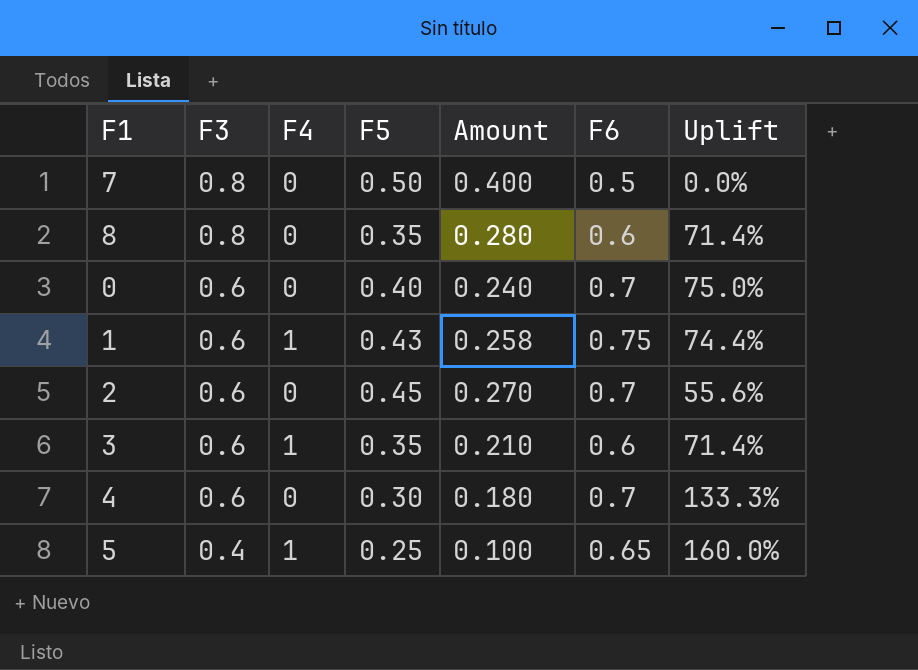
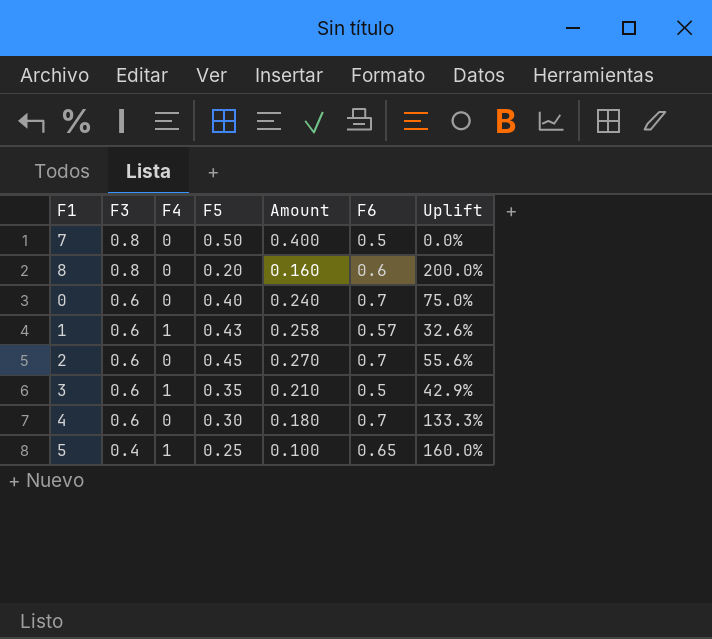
8 | F5: 0.35 -> 0.20
8 | Amount: 0.280 -> 0.160
8 | Uplift: 71.4% -> 200.0%
1 | F6: 0.75 -> 0.57
1 | Uplift: 74.4% -> 32.6%
3 | F6: 0.6 -> 0.5
3 | Uplift: 71.4% -> 42.9%

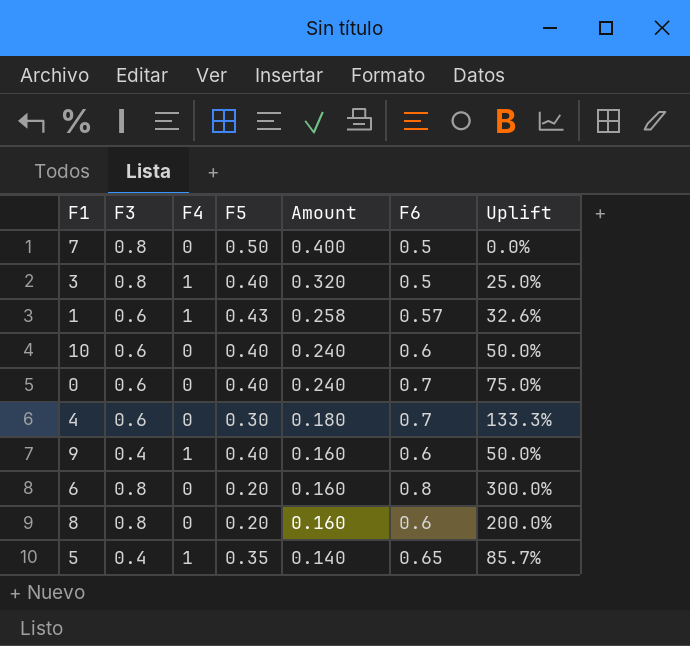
row order: F3 descending -> Amount descending
row 2: 0.6 | 0 | 0.45 | 0.270 | 0.7 | 55.6% -> none
3 | F3: 0.6 -> 0.8
3 | F5: 0.35 -> 0.40
3 | Amount: 0.210 -> 0.320
3 | Uplift: 42.9% -> 25.0%
row 10: none -> 0.6 | 0 | 0.40 | 0.240 | 0.6 | 50.0%
row 9: none -> 0.4 | 1 | 0.40 | 0.160 | 0.6 | 50.0%
row 6: none -> 0.8 | 0 | 0.20 | 0.160 | 0.8 | 300.0%
5 | F5: 0.25 -> 0.35
5 | Amount: 0.100 -> 0.140
5 | Uplift: 160.0% -> 85.7%

